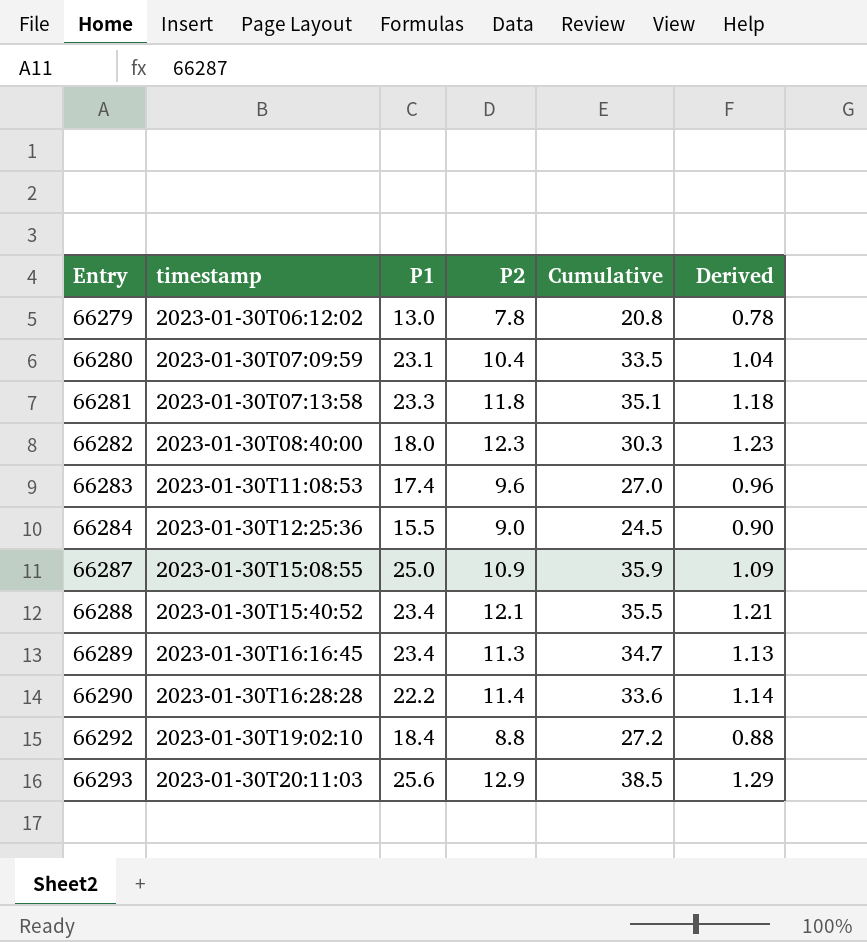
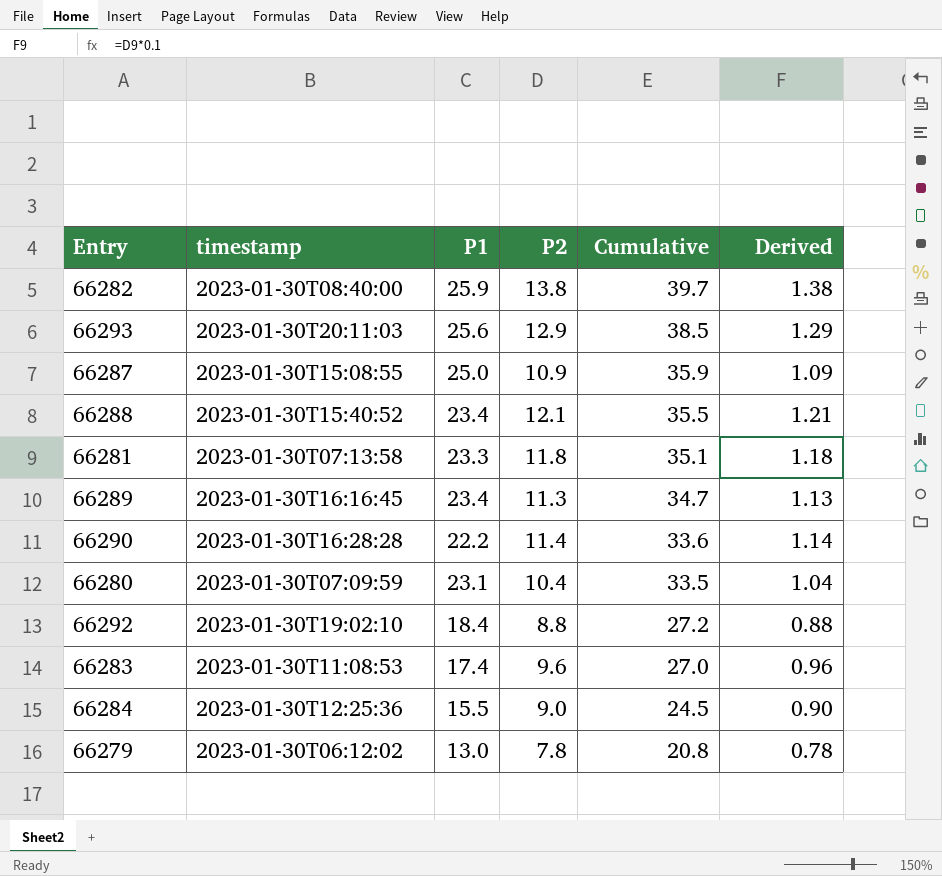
row order: Entry ascending -> Cumulative descending
66282 | P1: 18.0 -> 25.9
66282 | P2: 12.3 -> 13.8
66282 | Cumulative: 30.3 -> 39.7
66282 | Derived: 1.23 -> 1.38

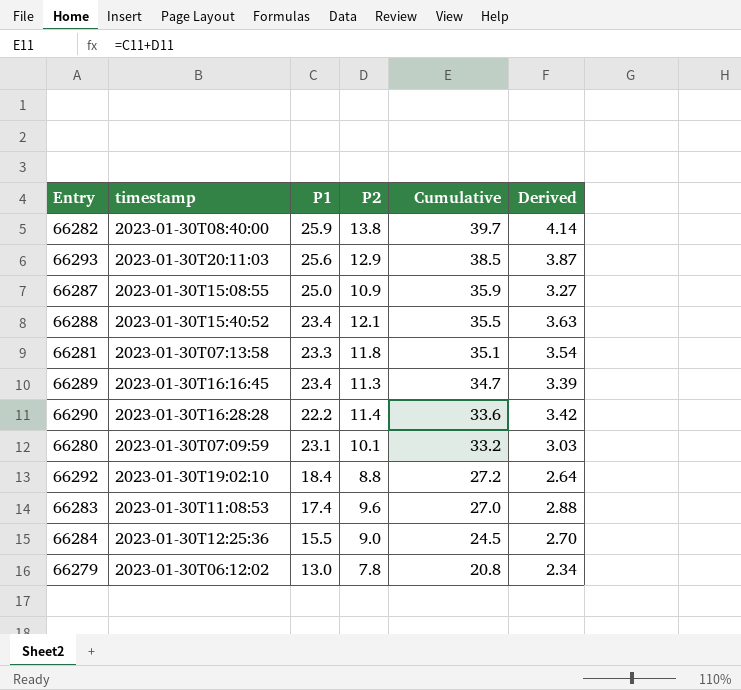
column Derived | formula: [P2] * 0.1 -> [P2] * 0.3
66280 | P2: 10.4 -> 10.1
66280 | Cumulative: 33.5 -> 33.2

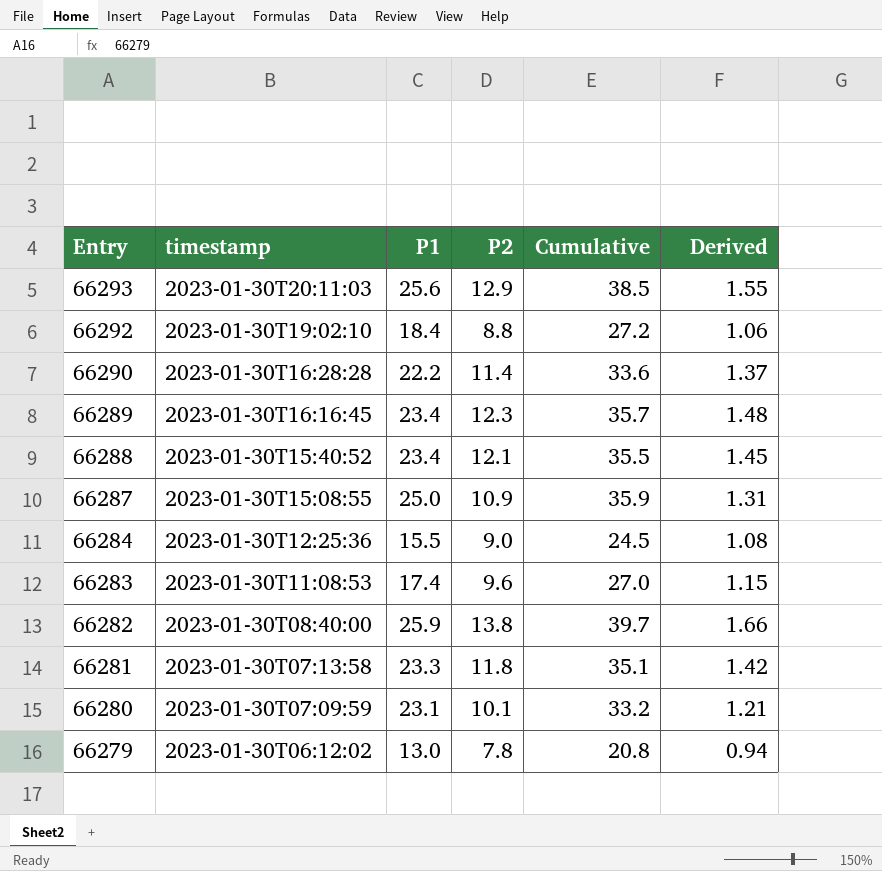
row order: Cumulative descending -> Entry descending
column Derived | formula: [P2] * 0.3 -> [P2] * 0.12
66289 | P2: 11.3 -> 12.3
66289 | Cumulative: 34.7 -> 35.7

